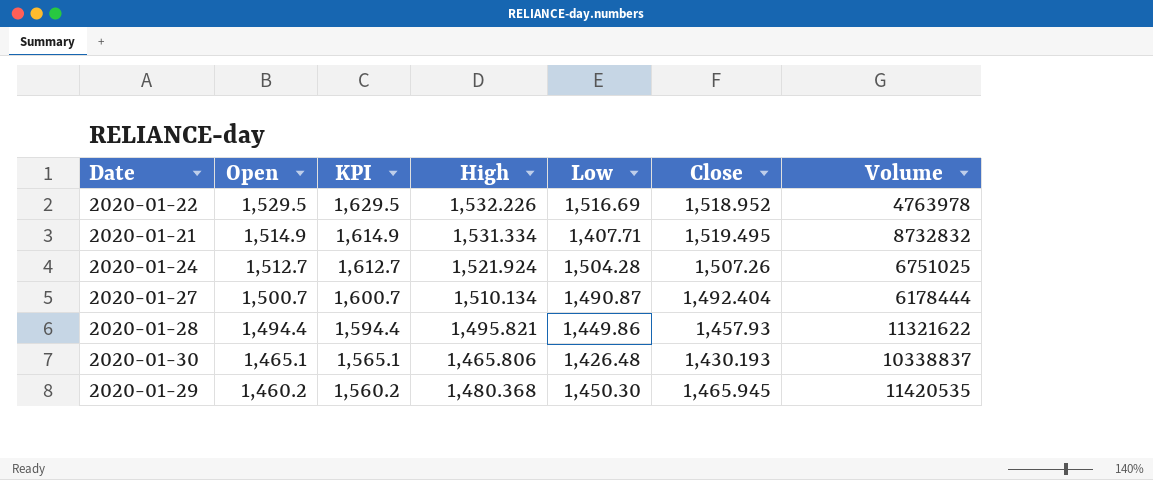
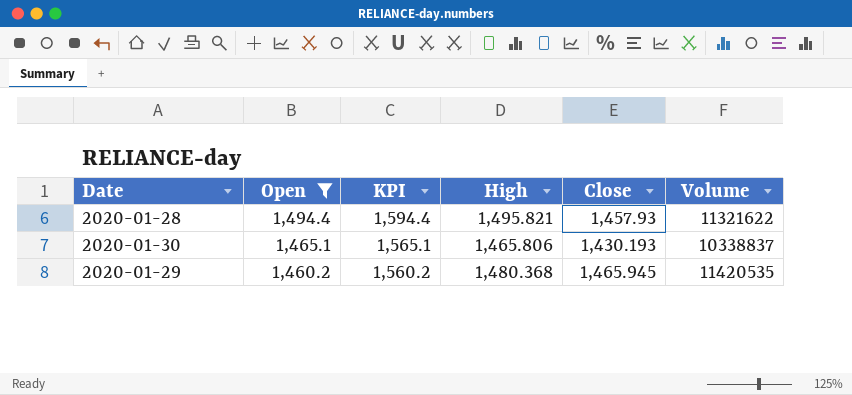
filter: none -> Open <= 1,494.4
column Low | position: 5 -> none

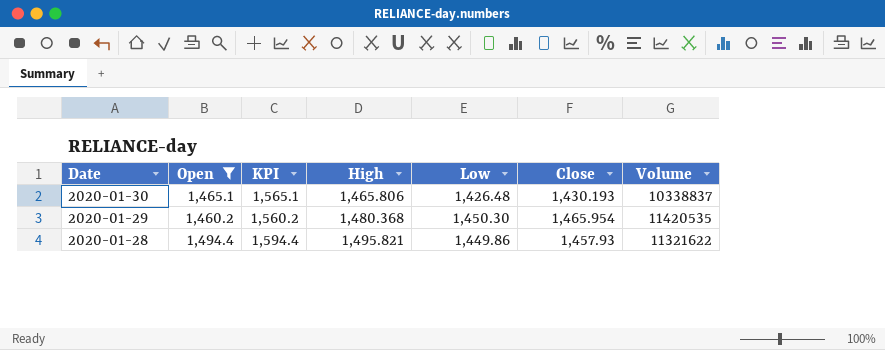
row order: Open descending -> Date descending
column Low | position: none -> 5
2020-01-29 | Close: 1,465.945 -> 1,465.954

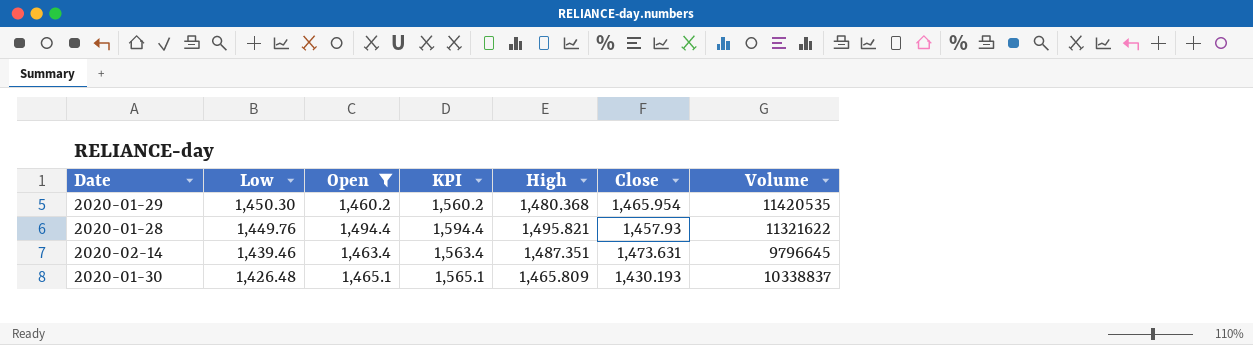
row order: Date descending -> Low descending
column Low | position: 5 -> 2
2020-01-28 | Low: 1,449.86 -> 1,449.76
row 2020-02-14: none -> 1,439.46 | 1,463.4 | 1,563.4 | 1,487.351 | 1,473.631 | 9796645
2020-01-30 | High: 1,465.806 -> 1,465.809

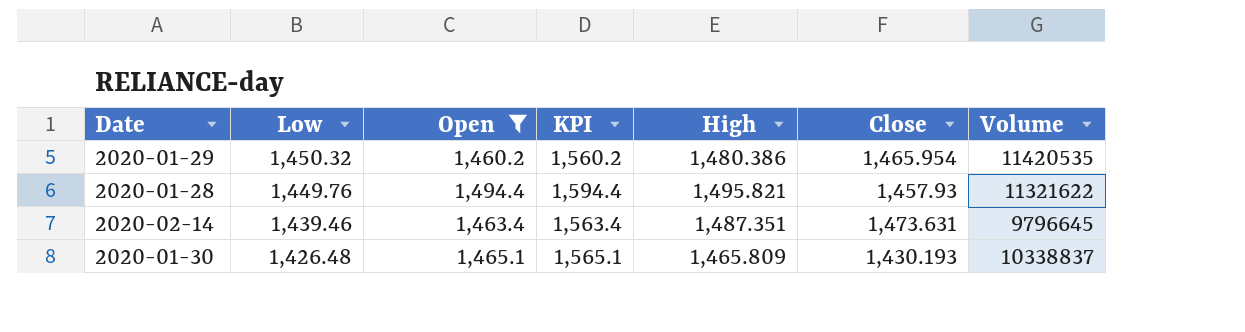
2020-01-29 | Low: 1,450.30 -> 1,450.32
2020-01-29 | High: 1,480.368 -> 1,480.386

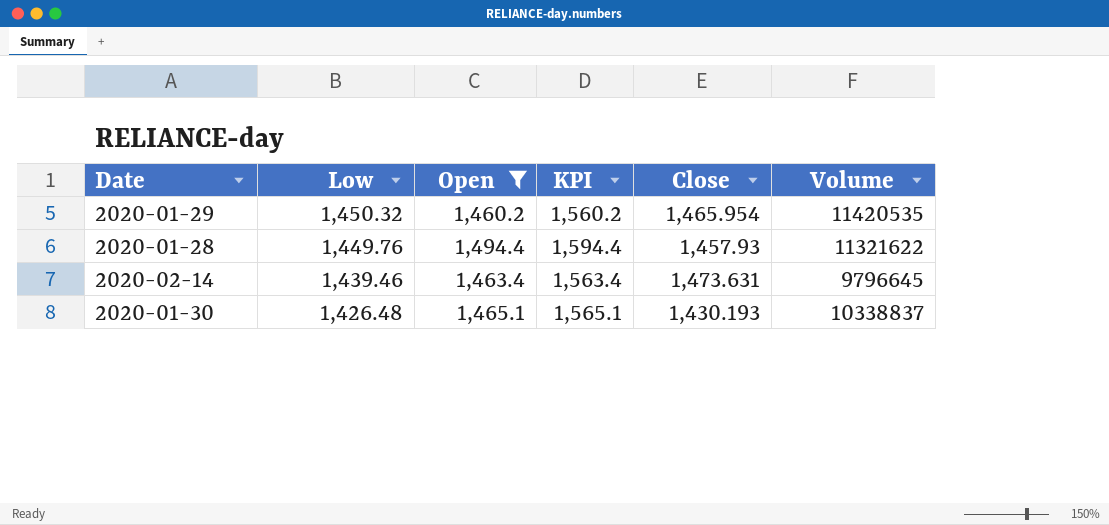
column High | position: 5 -> none

